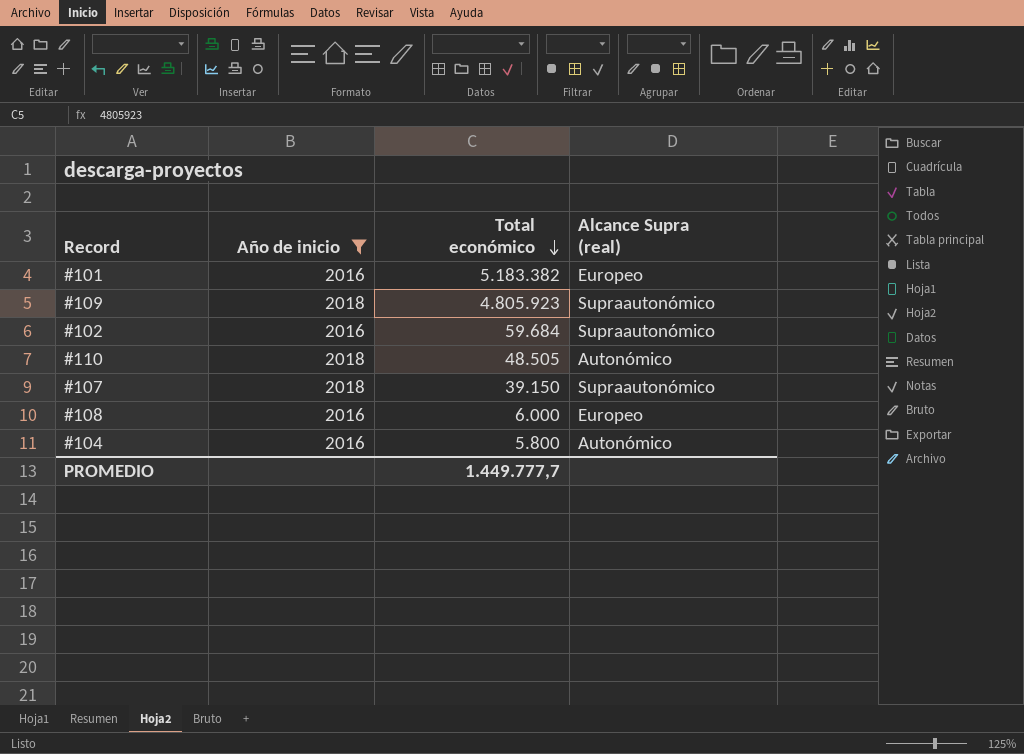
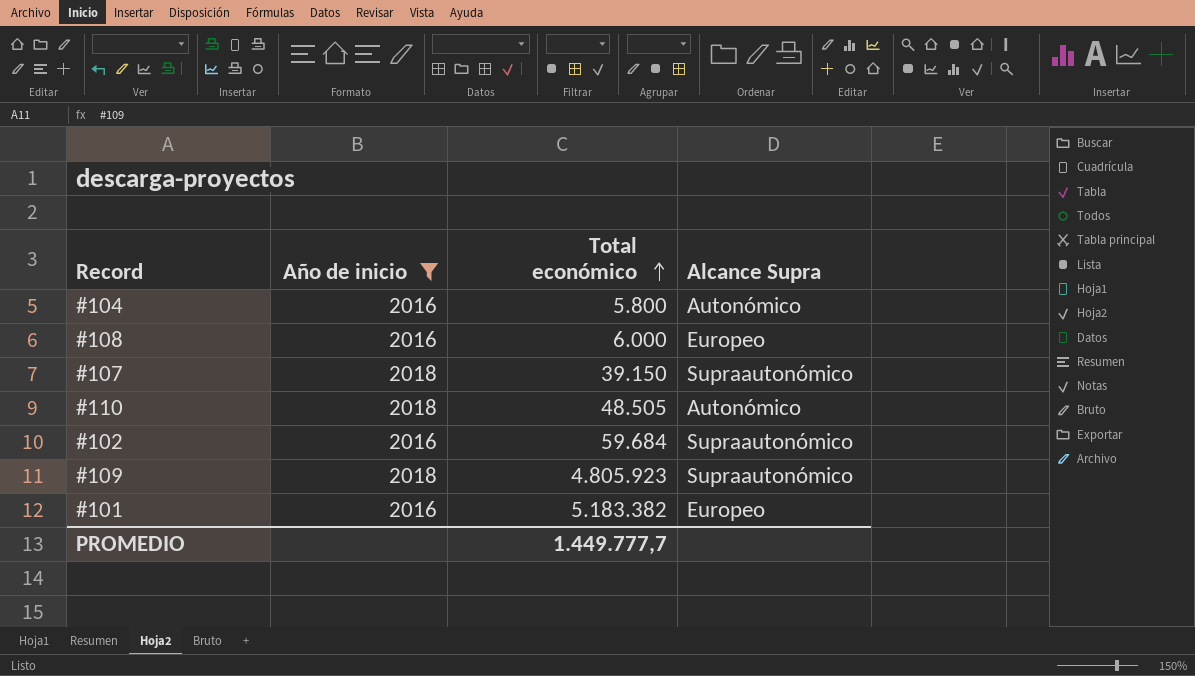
row order: Total económico descending -> Total económico ascending
column name: Alcance Supra (real) -> Alcance Supra

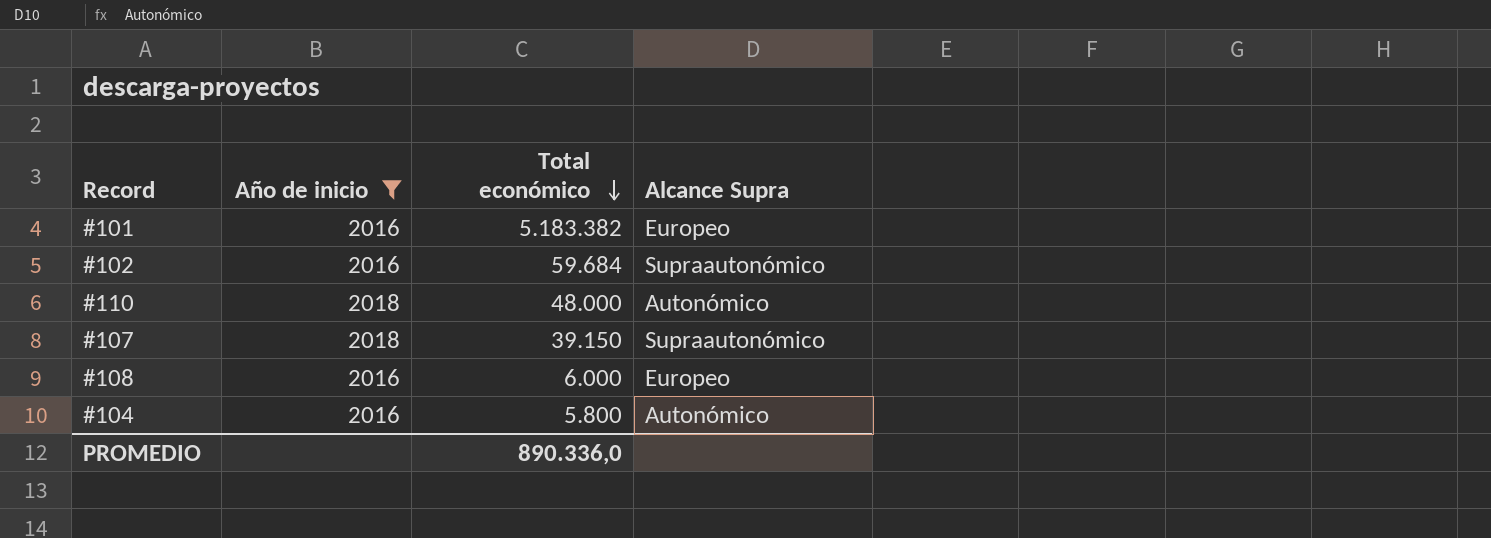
row order: Total económico ascending -> Total económico descending
row #109: 2018 | 4.805.923 | Supraautonómico -> none
#110 | Total económico: 48.505 -> 48.000
PROMEDIO | Total económico: 1.449.777,7 -> 890.336,0

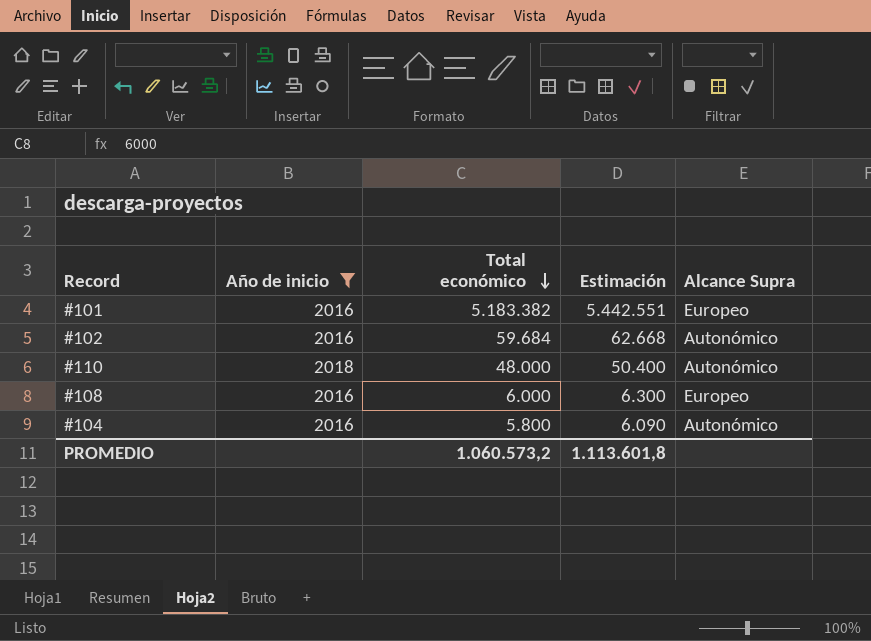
column Estimación | formula: none -> [Total económico] * 1,05
row #107: 2018 | 39.150 | Supraautonómico -> none
#102 | Alcance Supra: Supraautonómico -> Autonómico
PROMEDIO | Total económico: 890.336,0 -> 1.060.573,2

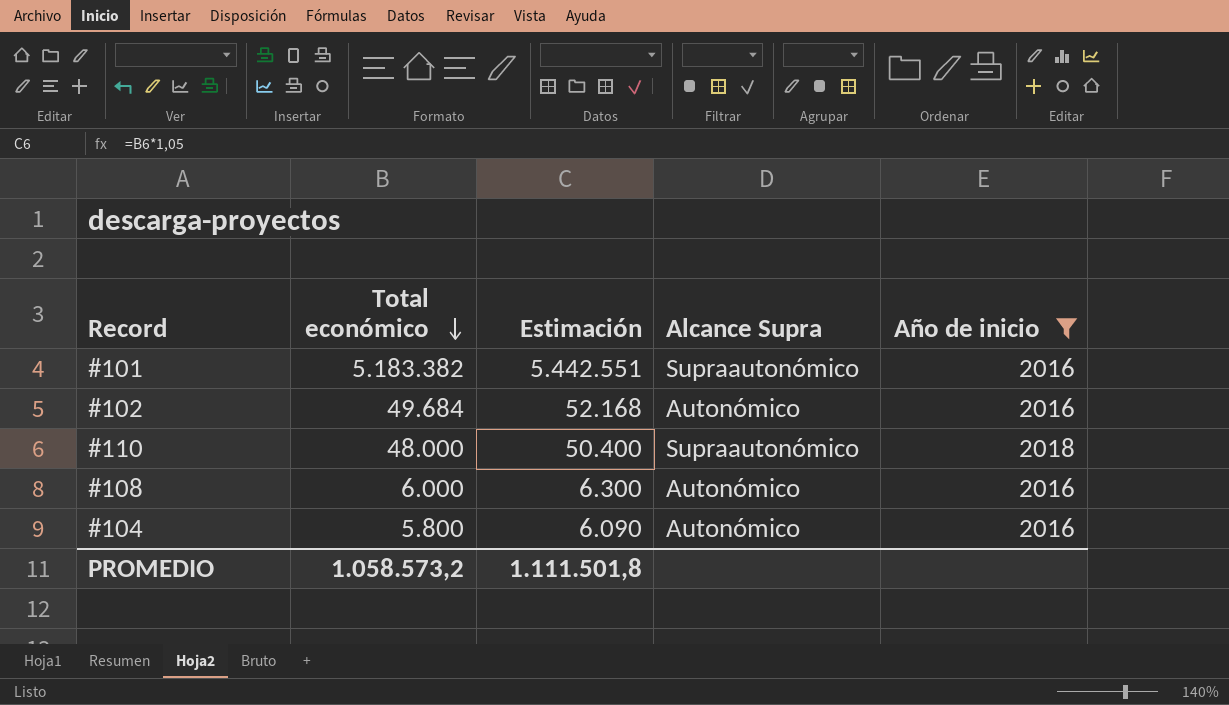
column Año de inicio | position: 2 -> 5
#101 | Alcance Supra: Europeo -> Supraautonómico
#102 | Total económico: 59.684 -> 49.684
#102 | Estimación: 62.668 -> 52.168
#110 | Alcance Supra: Autonómico -> Supraautonómico
#108 | Alcance Supra: Europeo -> Autonómico
PROMEDIO | Total económico: 1.060.573,2 -> 1.058.573,2
PROMEDIO | Estimación: 1.113.601,8 -> 1.111.501,8

